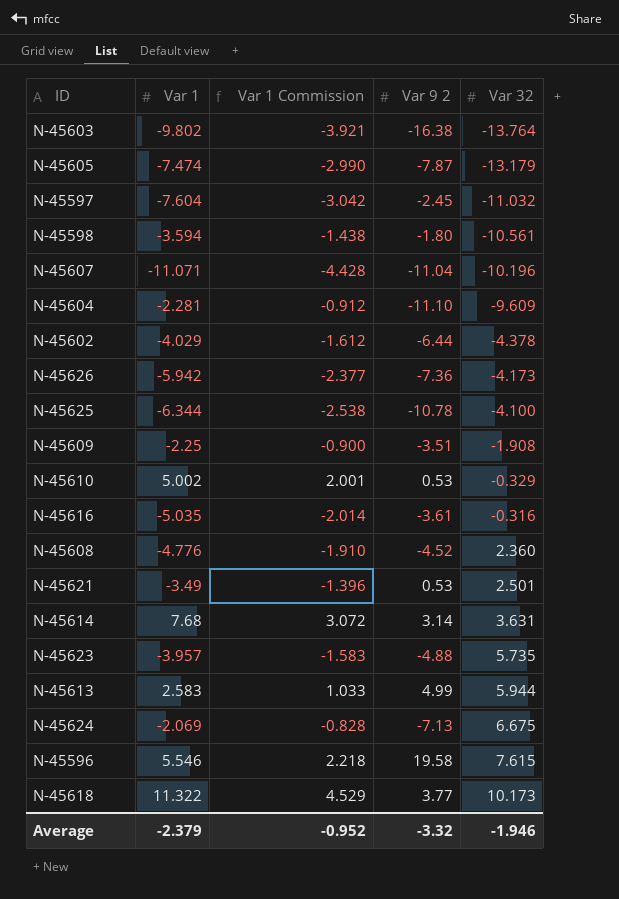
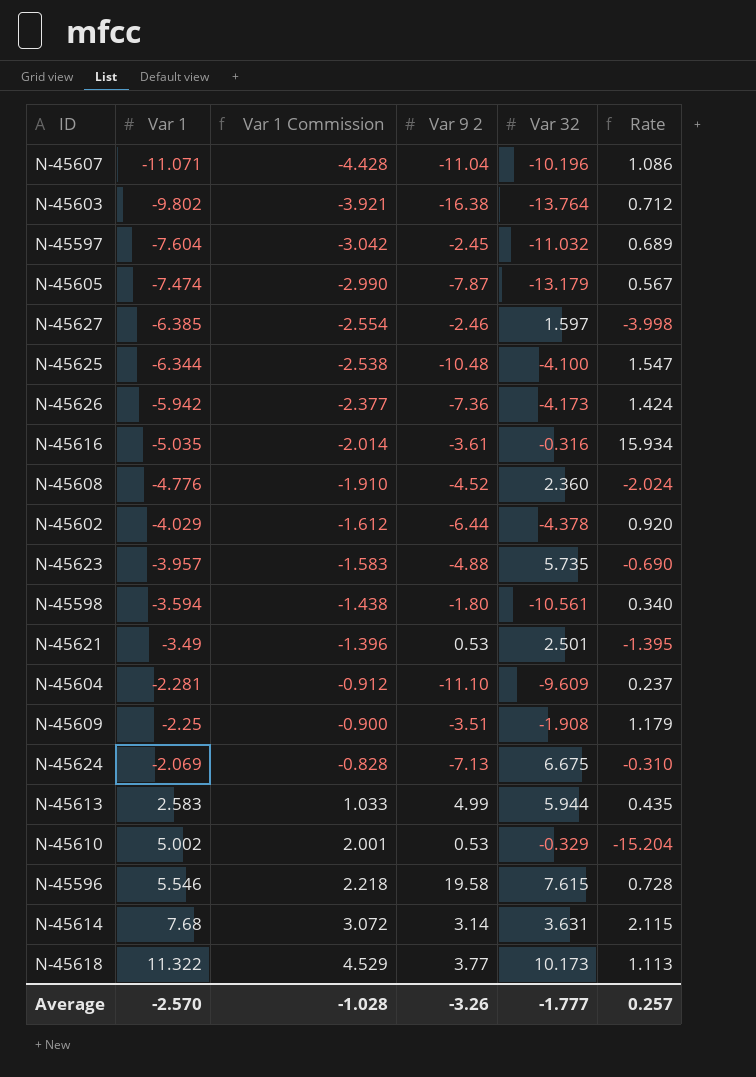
row order: Var 32 ascending -> Var 1 ascending
column Rate | formula: none -> [Var 1] / [Var 32]
row N-45627: none -> -6.385 | -2.554 | -2.46 | 1.597 | -3.998
N-45625 | Var 9 2: -10.78 -> -10.48
Average | Var 1: -2.379 -> -2.570
Average | Var 1 Commission: -0.952 -> -1.028
Average | Var 9 2: -3.32 -> -3.26
Average | Var 32: -1.946 -> -1.777

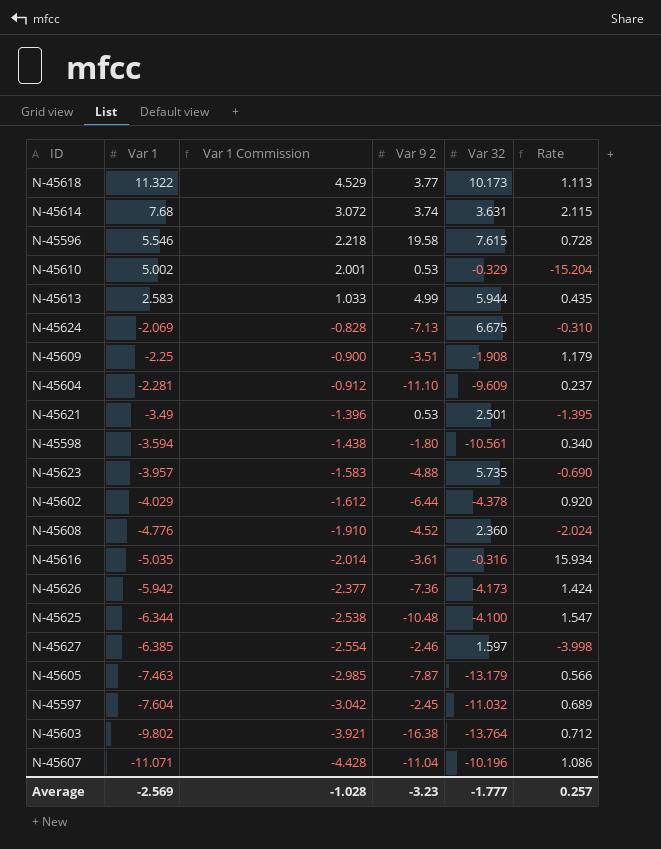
row order: Var 1 ascending -> Var 1 descending
N-45614 | Var 9 2: 3.14 -> 3.74
N-45605 | Var 1: -7.474 -> -7.463
N-45605 | Var 1 Commission: -2.990 -> -2.985
N-45605 | Rate: 0.567 -> 0.566
Average | Var 1: -2.570 -> -2.569
Average | Var 9 2: -3.26 -> -3.23

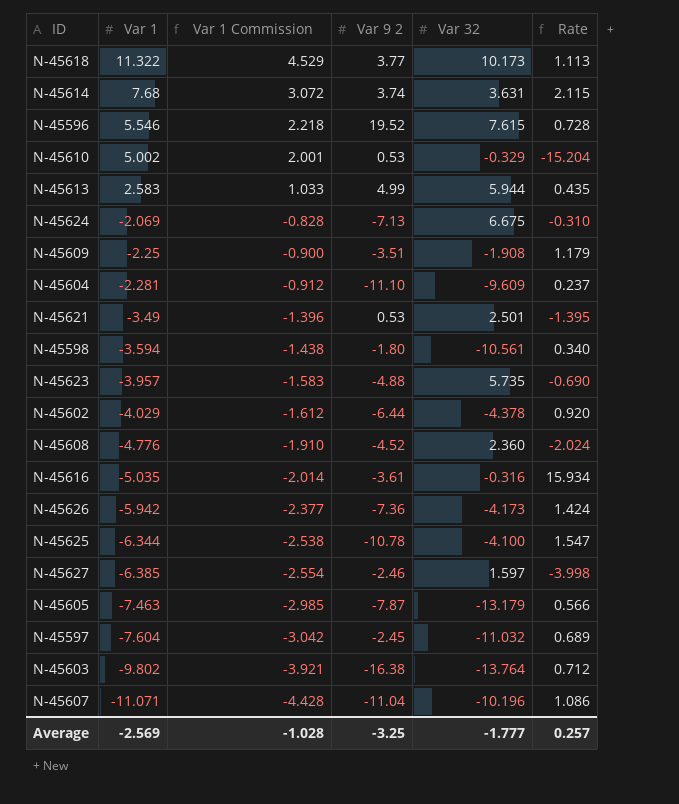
N-45596 | Var 9 2: 19.58 -> 19.52
N-45625 | Var 9 2: -10.48 -> -10.78
Average | Var 9 2: -3.23 -> -3.25

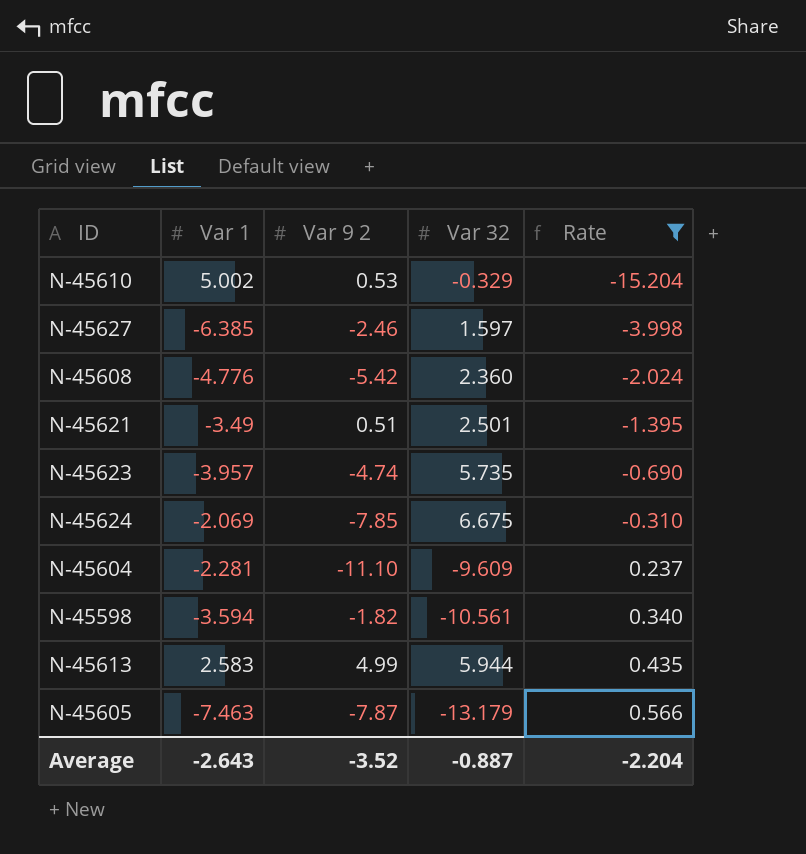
filter: none -> Rate <= 0.566
row order: Var 1 descending -> Rate ascending
column Var 1 Commission | formula: [Var 1] * 0.4 -> none
N-45608 | Var 9 2: -4.52 -> -5.42
N-45621 | Var 9 2: 0.53 -> 0.51
N-45623 | Var 9 2: -4.88 -> -4.74
N-45624 | Var 9 2: -7.13 -> -7.85
N-45598 | Var 9 2: -1.80 -> -1.82
Average | Var 1: -2.569 -> -2.643
Average | Var 9 2: -3.25 -> -3.52
Average | Var 32: -1.777 -> -0.887
Average | Rate: 0.257 -> -2.204

